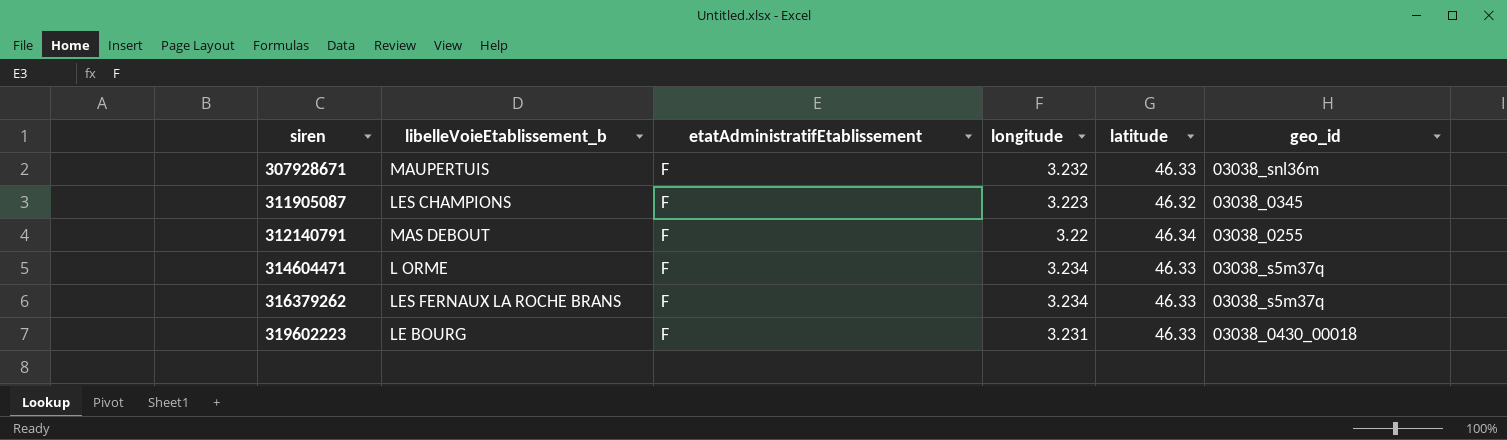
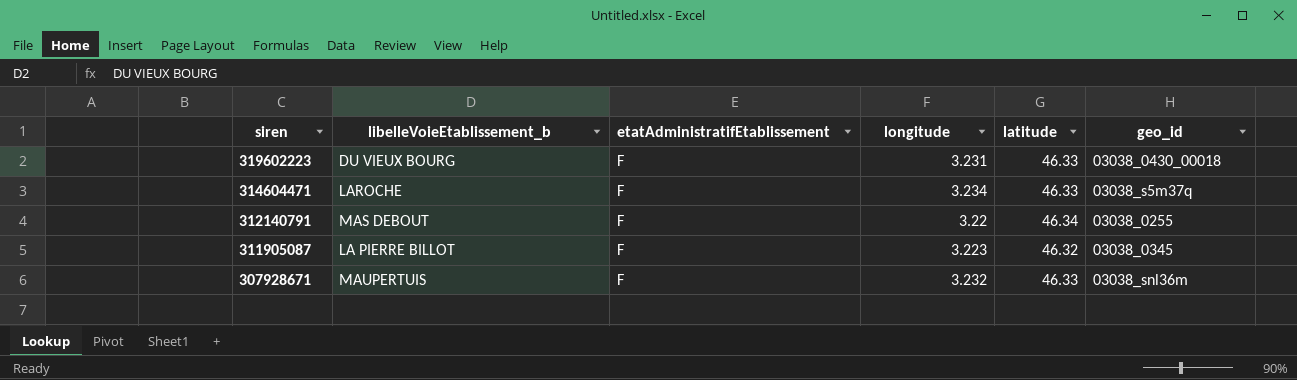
row order: siren ascending -> siren descending
row 316379262: LES FERNAUX LA ROCHE BRANS | F | 3.234 | 46.33 | 03038_s5m37q -> none
319602223 | libelleVoieEtablissement_b: LE BOURG -> DU VIEUX BOURG
314604471 | libelleVoieEtablissement_b: L ORME -> LAROCHE
311905087 | libelleVoieEtablissement_b: LES CHAMPIONS -> LA PIERRE BILLOT

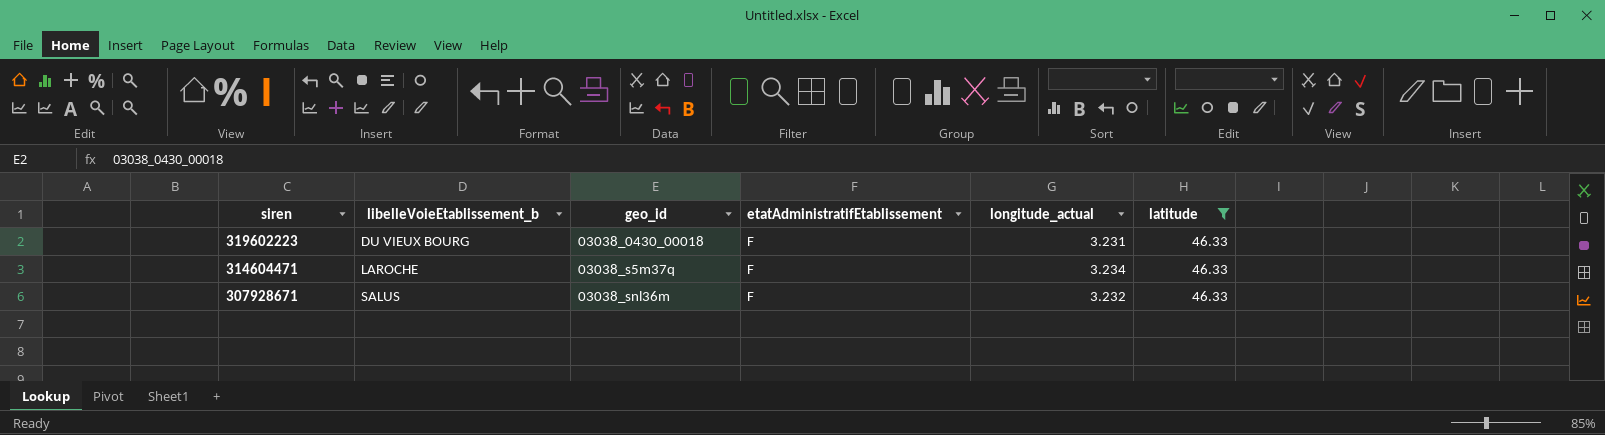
filter: none -> latitude = 46.33
column geo_id | position: 6 -> 3
column name: longitude -> longitude_actual
307928671 | libelleVoieEtablissement_b: MAUPERTUIS -> SALUS

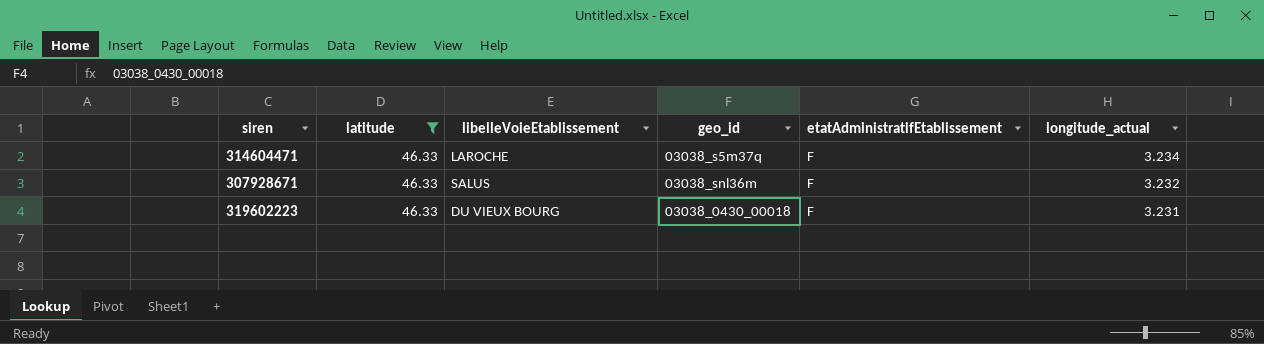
row order: siren descending -> longitude_actual descending
column latitude | position: 6 -> 2
column name: libelleVoieEtablissement_b -> libelleVoieEtablissement

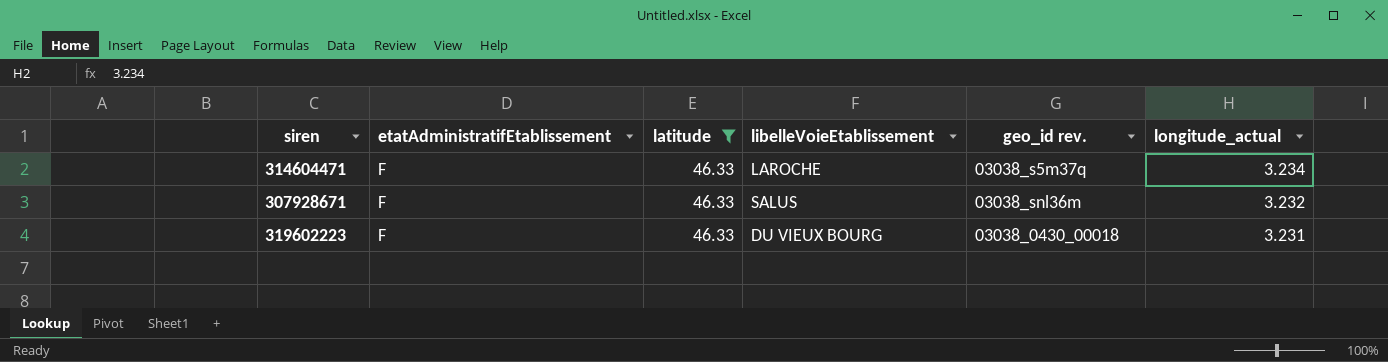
column etatAdministratifEtablissement | position: 5 -> 2
column name: geo_id -> geo_id rev.

